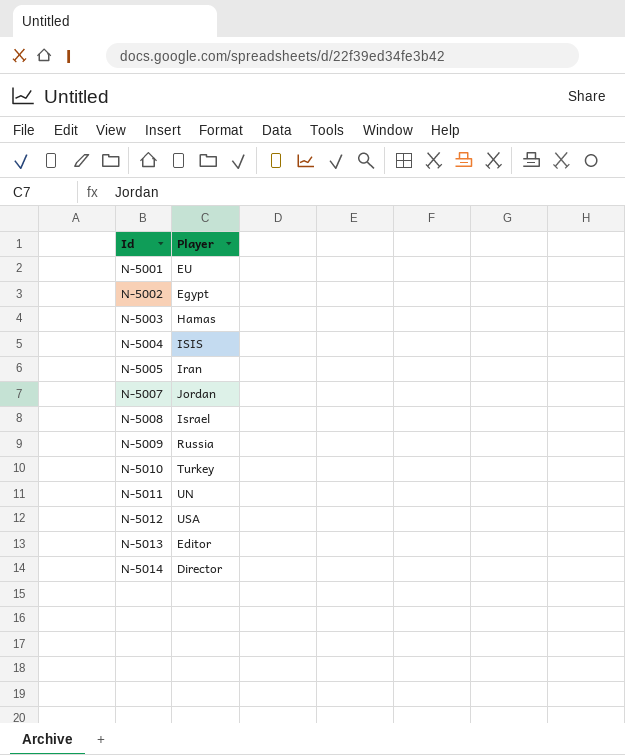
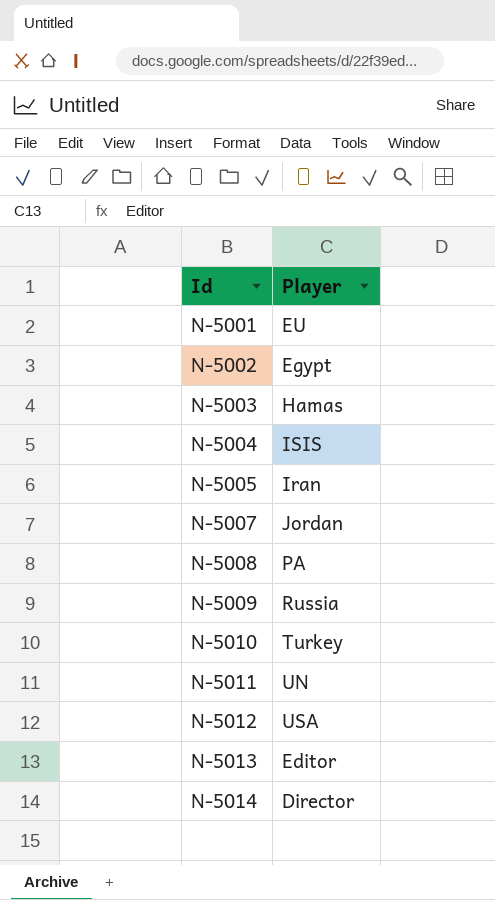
N-5008 | Player: Israel -> PA

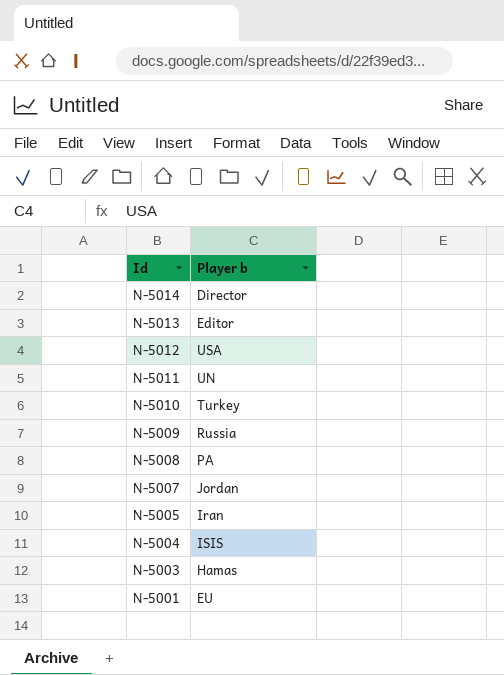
row order: Id ascending -> Id descending
column name: Player -> Player b
row N-5002: Egypt -> none

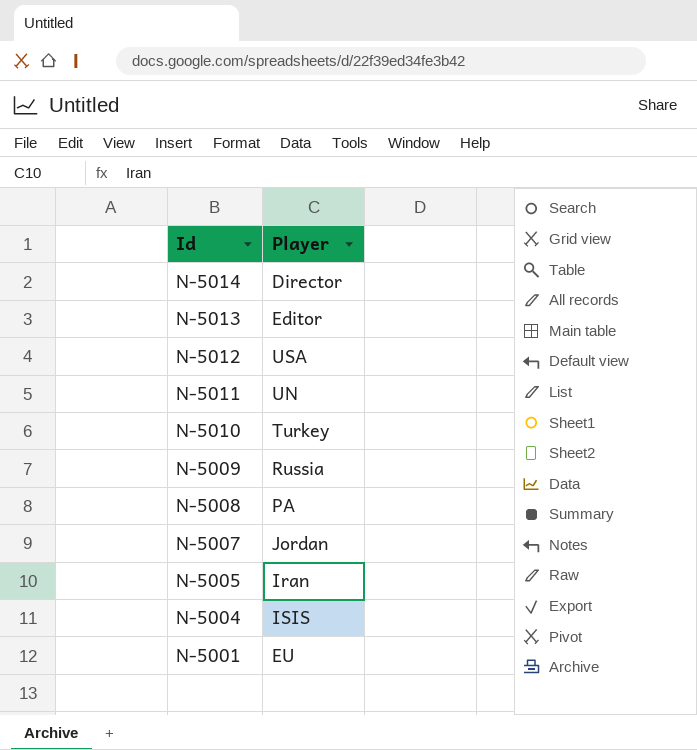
column name: Player b -> Player
row N-5003: Hamas -> none

